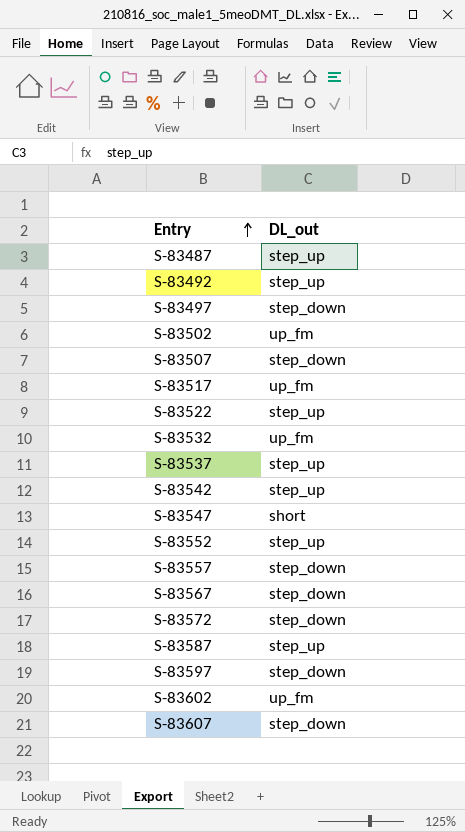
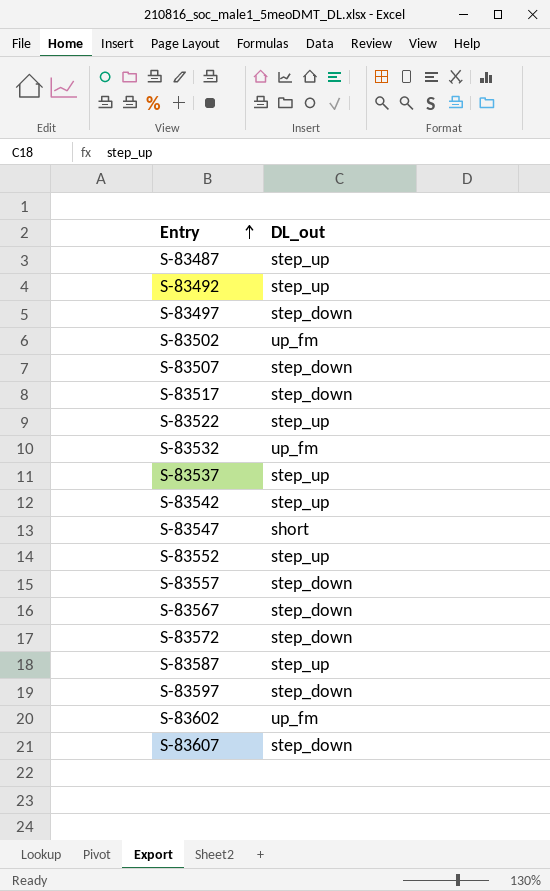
S-83517 | DL_out: up_fm -> step_down

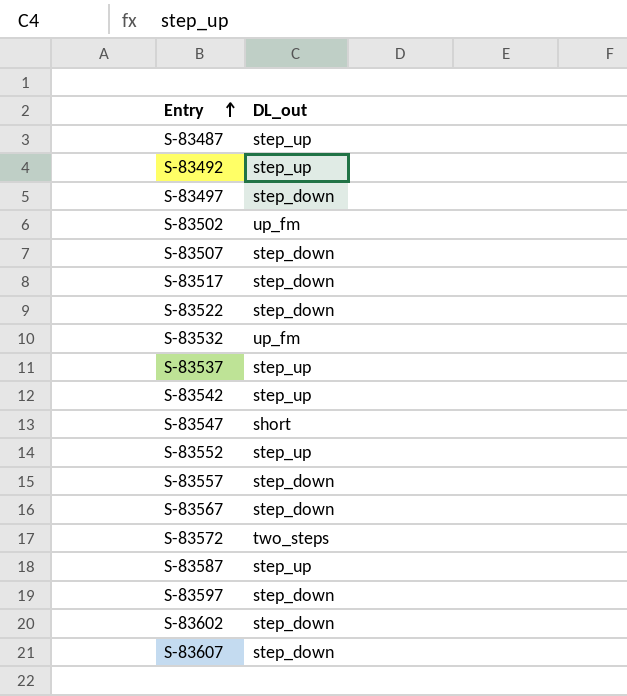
S-83522 | DL_out: step_up -> step_down
S-83572 | DL_out: step_down -> two_steps
S-83602 | DL_out: up_fm -> step_down

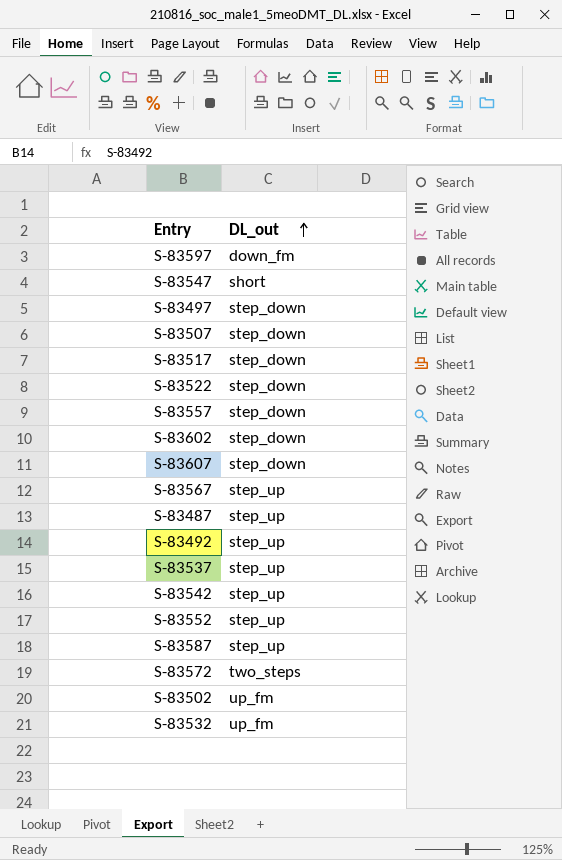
row order: Entry ascending -> DL_out ascending
S-83597 | DL_out: step_down -> down_fm
S-83567 | DL_out: step_down -> step_up

